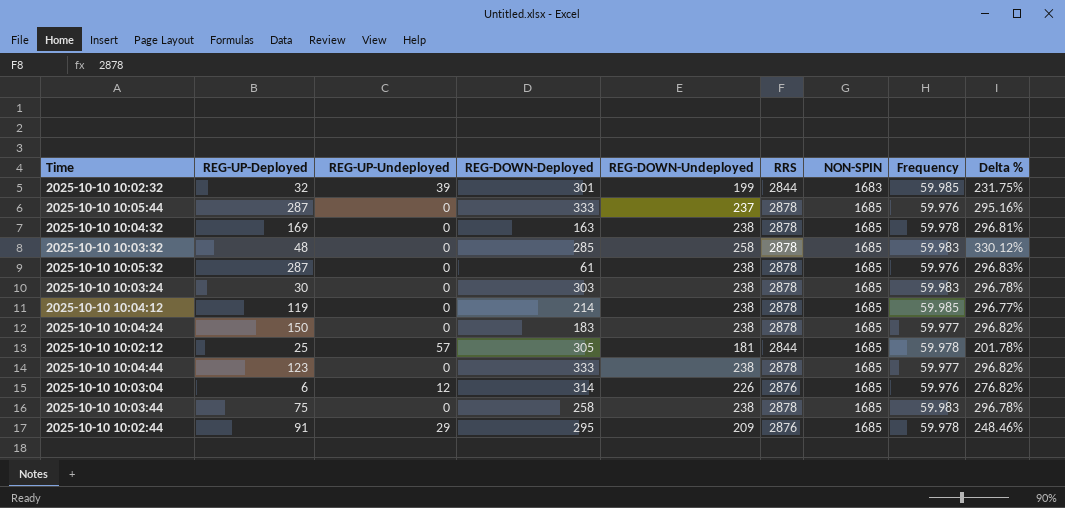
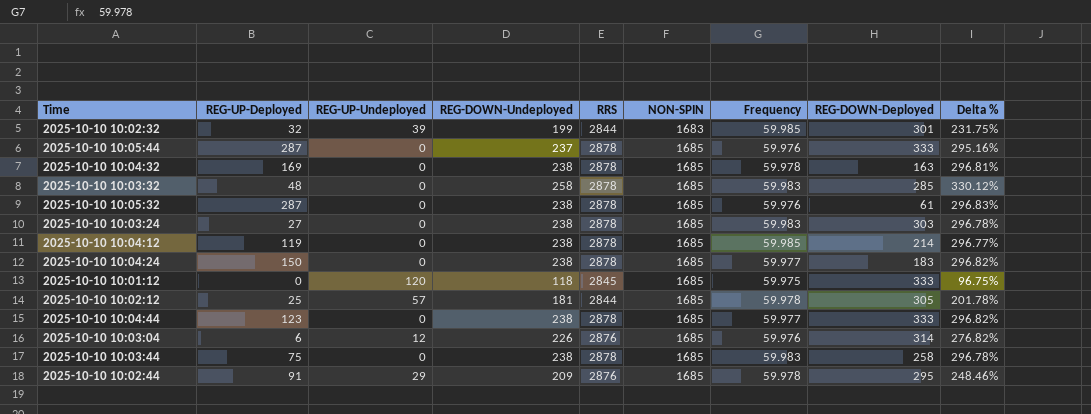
column REG-DOWN-Deployed | position: 4 -> 8
2025-10-10 10:03:24 | REG-UP-Deployed: 30 -> 27
row 2025-10-10 10:01:12: none -> 0 | 120 | 118 | 2845 | 1685 | 59.975 | 333 | 96.75%

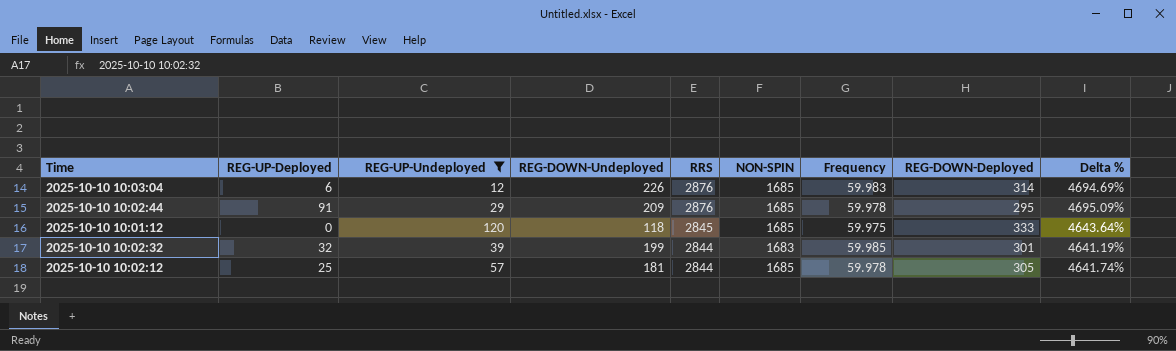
filter: none -> REG-UP-Undeployed != 0
row order: NON-SPIN ascending -> RRS descending
column Delta % | formula: ([REG-DOWN-Undeployed] - [Frequency]) / [Frequency] -> ([RRS] - [Frequency]) / [Frequency]
2025-10-10 10:03:04 | Frequency: 59.976 -> 59.983

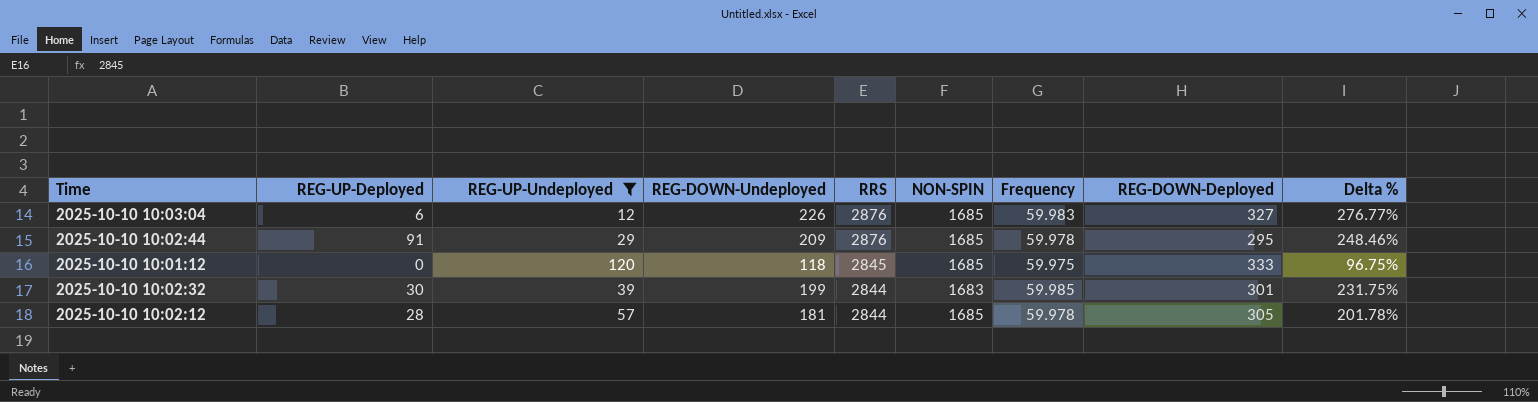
column Delta % | formula: ([RRS] - [Frequency]) / [Frequency] -> ([REG-DOWN-Undeployed] - [Frequency]) / [Frequency]
2025-10-10 10:03:04 | REG-DOWN-Deployed: 314 -> 327
2025-10-10 10:02:32 | REG-UP-Deployed: 32 -> 30
2025-10-10 10:02:12 | REG-UP-Deployed: 25 -> 28

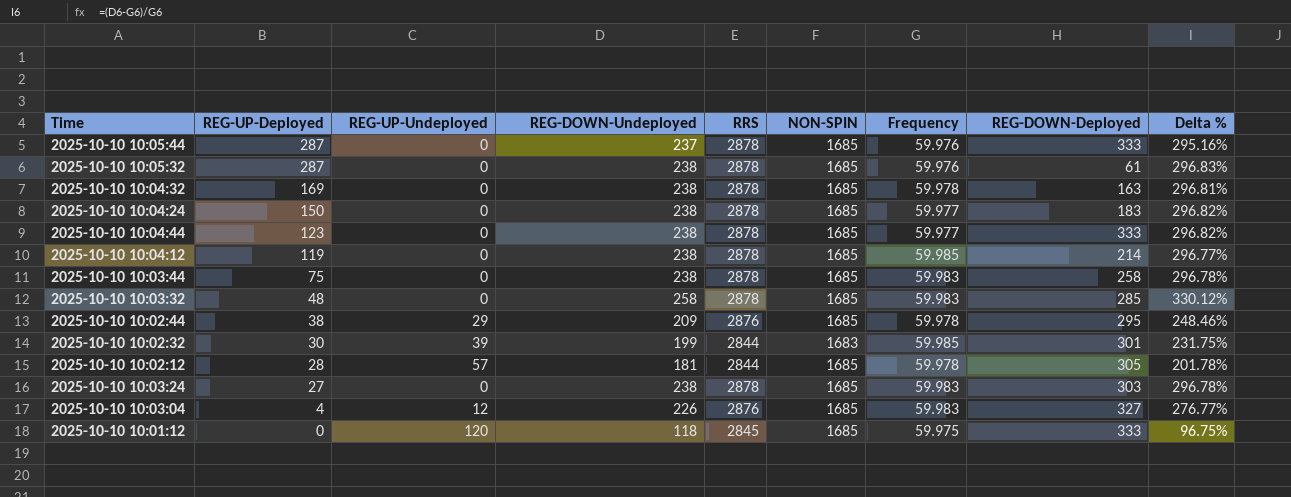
filter: REG-UP-Undeployed != 0 -> none
row order: RRS descending -> REG-UP-Deployed descending
2025-10-10 10:02:44 | REG-UP-Deployed: 91 -> 38
2025-10-10 10:03:04 | REG-UP-Deployed: 6 -> 4

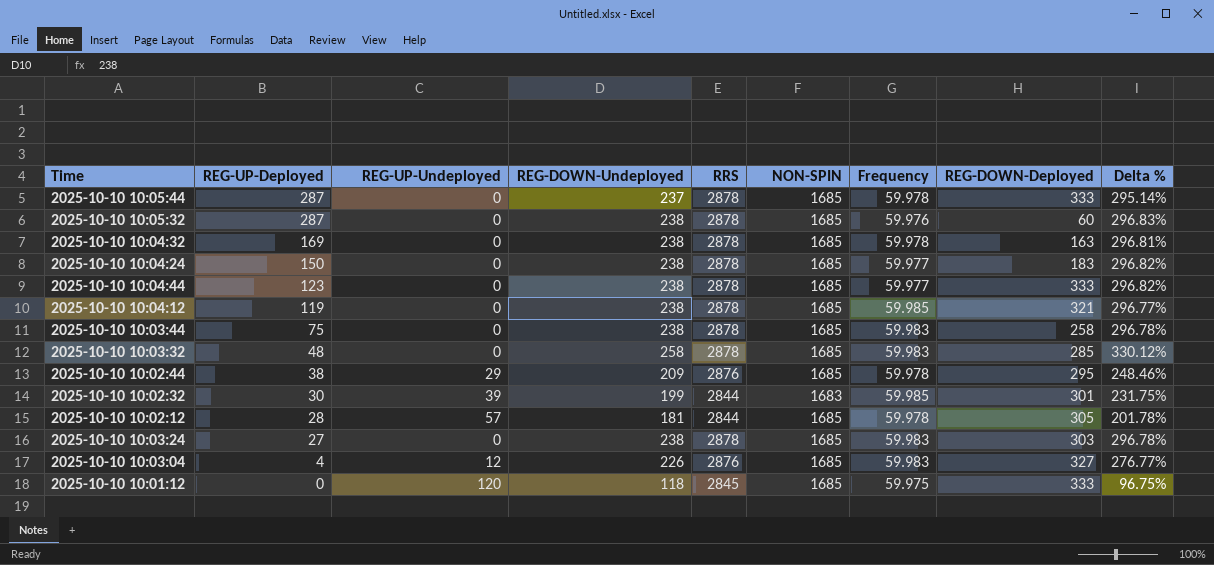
2025-10-10 10:05:44 | Frequency: 59.976 -> 59.978
2025-10-10 10:05:44 | Delta %: 295.16% -> 295.14%
2025-10-10 10:05:32 | REG-DOWN-Deployed: 61 -> 60
2025-10-10 10:04:12 | REG-DOWN-Deployed: 214 -> 321

